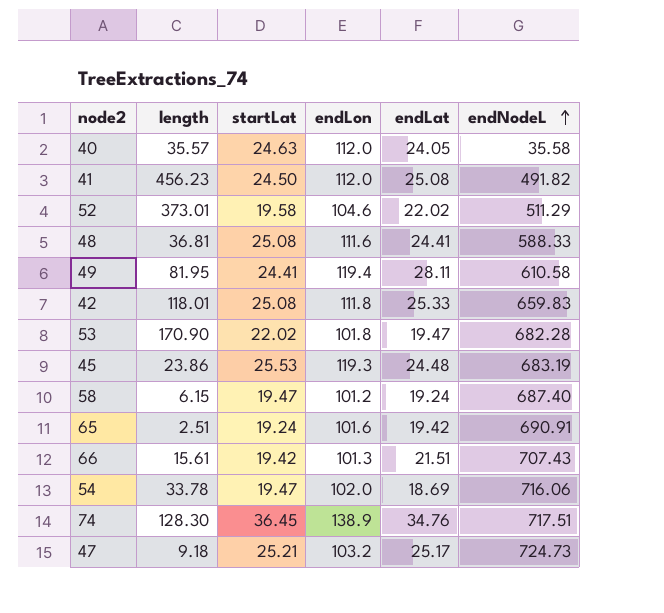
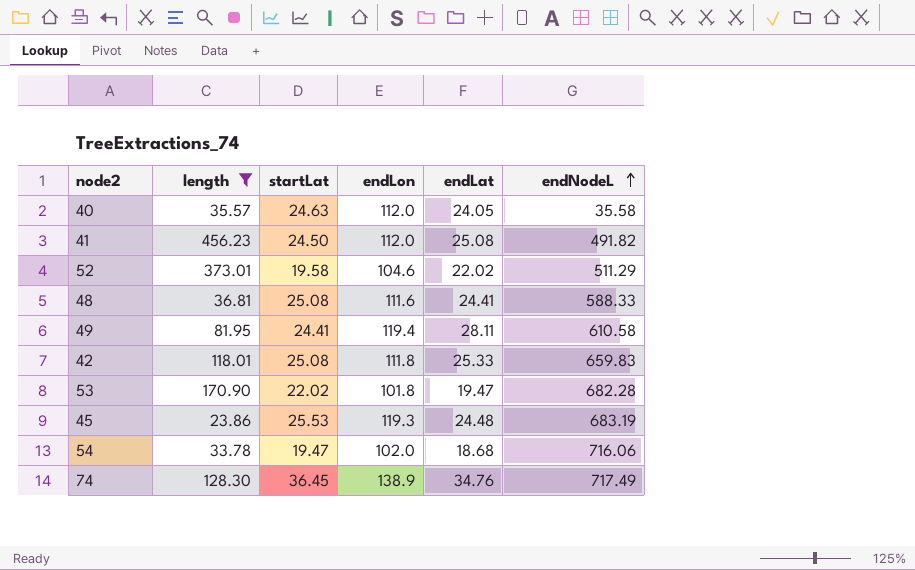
filter: none -> length >= 23.86
54 | endLat: 18.69 -> 18.68
74 | endNodeL: 717.51 -> 717.49

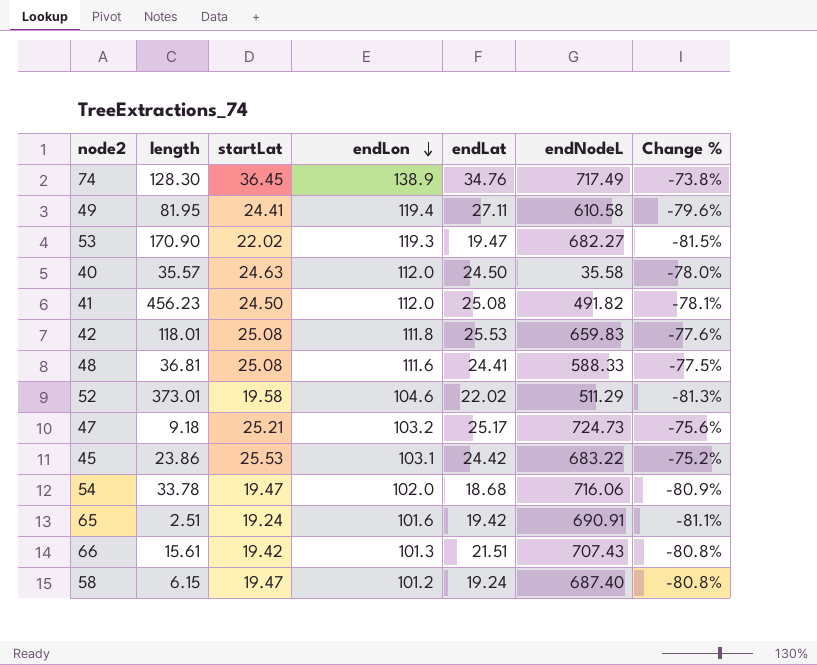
filter: length >= 23.86 -> none
row order: endNodeL ascending -> endLon descending
column Change % | formula: none -> ([startLat] - [endLon]) / [endLon]
49 | endLat: 28.11 -> 27.11
53 | endLon: 101.8 -> 119.3
53 | endNodeL: 682.28 -> 682.27
40 | endLat: 24.05 -> 24.50
42 | endLat: 25.33 -> 25.53
45 | endLon: 119.3 -> 103.1
45 | endLat: 24.48 -> 24.42
45 | endNodeL: 683.19 -> 683.22

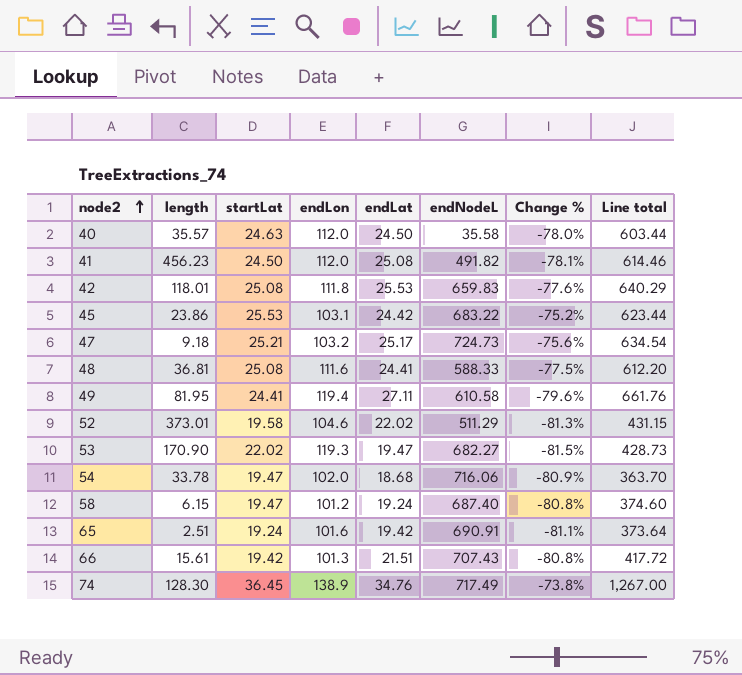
row order: endLon descending -> node2 ascending
column Line total | formula: none -> [startLat] * [endLat]

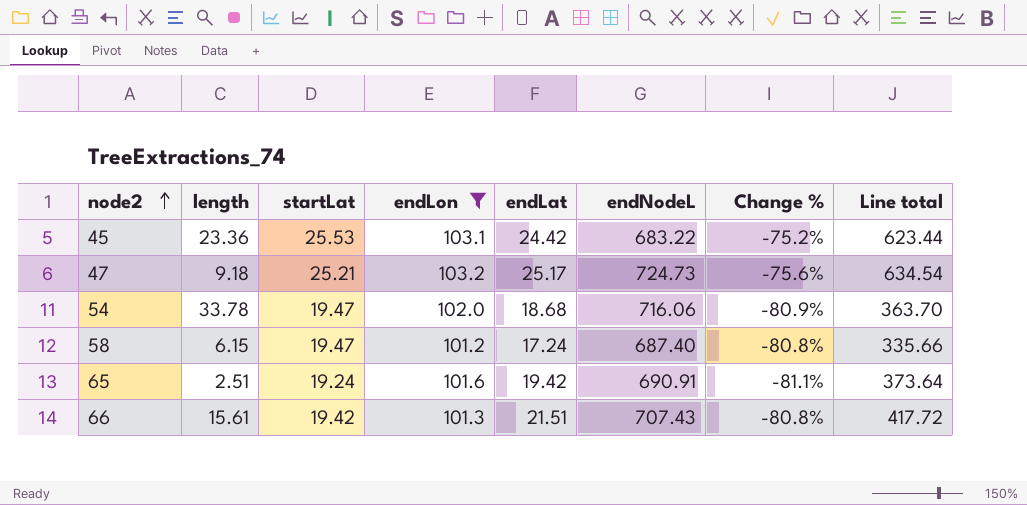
filter: none -> endLon <= 103.2
45 | length: 23.86 -> 23.36
58 | endLat: 19.24 -> 17.24
58 | Line total: 374.60 -> 335.66

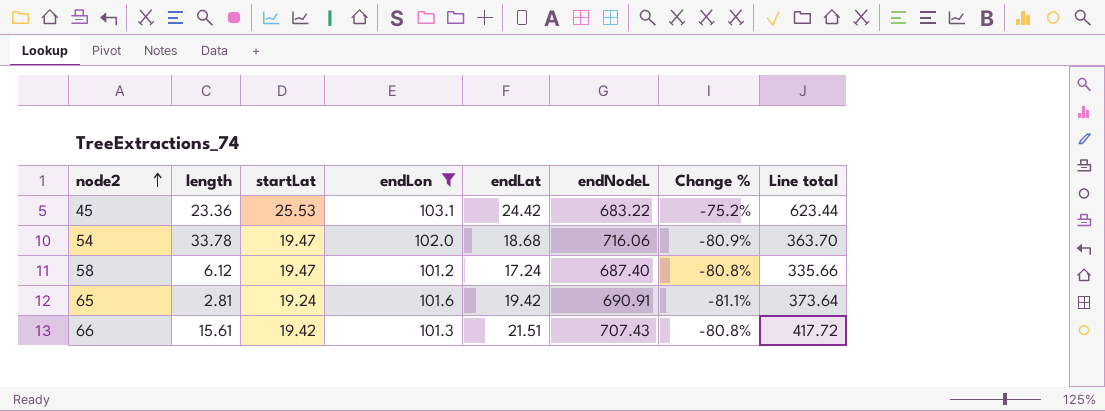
row 47: 9.18 | 25.21 | 103.2 | 25.17 | 724.73 | -75.6% | 634.54 -> none
58 | length: 6.15 -> 6.12
65 | length: 2.51 -> 2.81

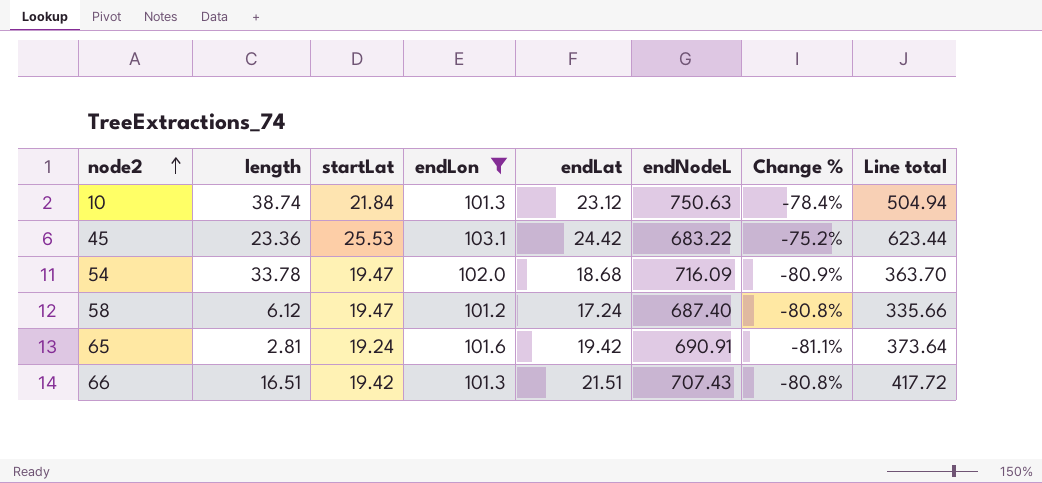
row 10: none -> 38.74 | 21.84 | 101.3 | 23.12 | 750.63 | -78.4% | 504.94
54 | endNodeL: 716.06 -> 716.09
66 | length: 15.61 -> 16.51

